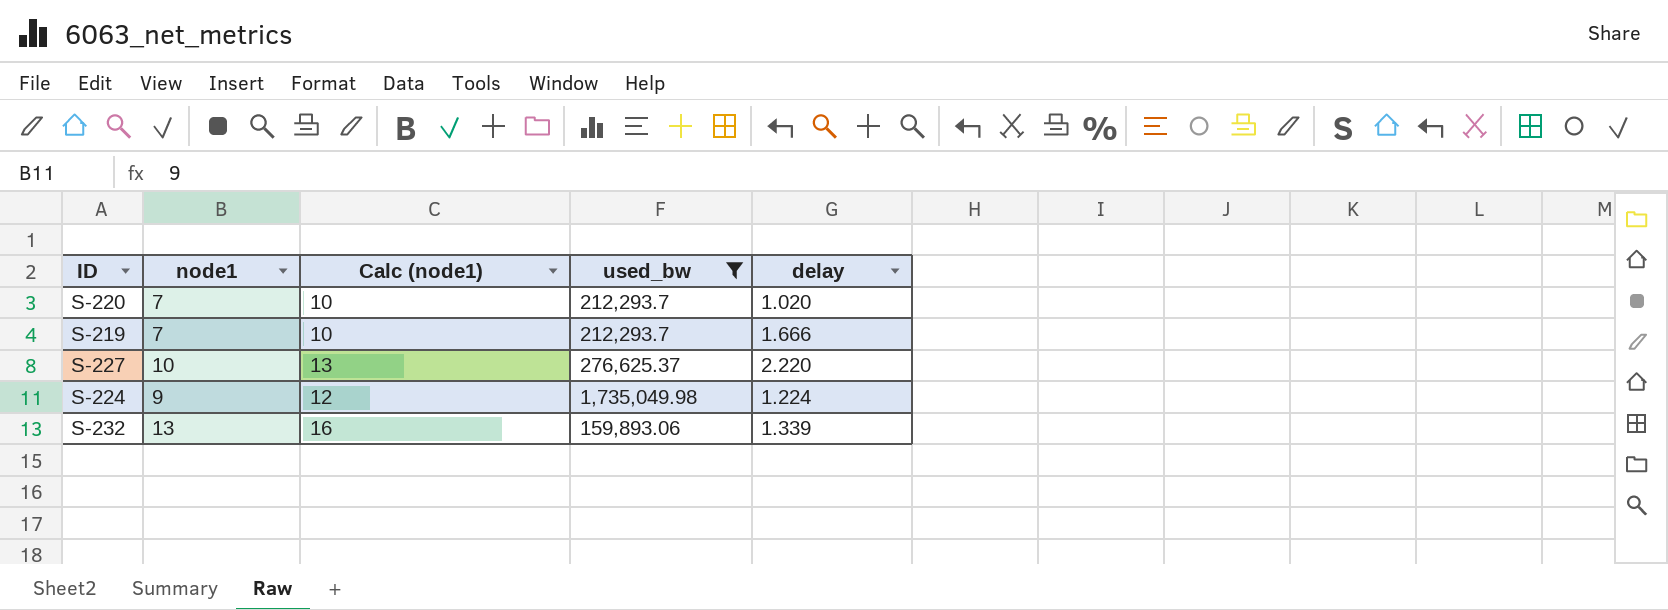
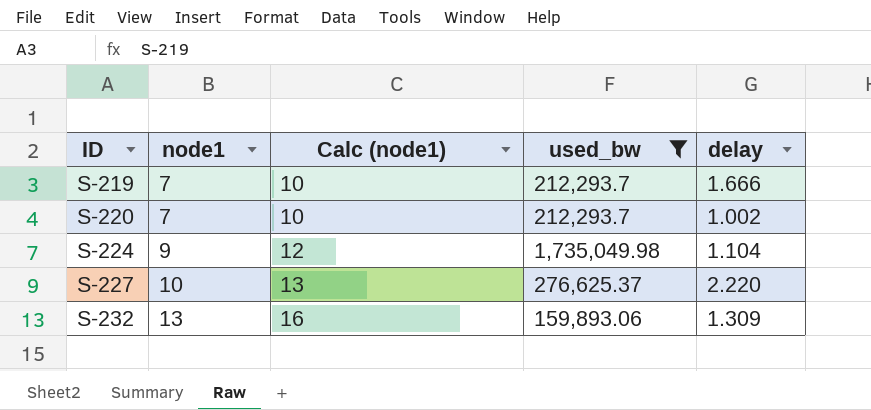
row order: none -> ID ascending
S-220 | delay: 1.020 -> 1.002
S-224 | delay: 1.224 -> 1.104
S-232 | delay: 1.339 -> 1.309

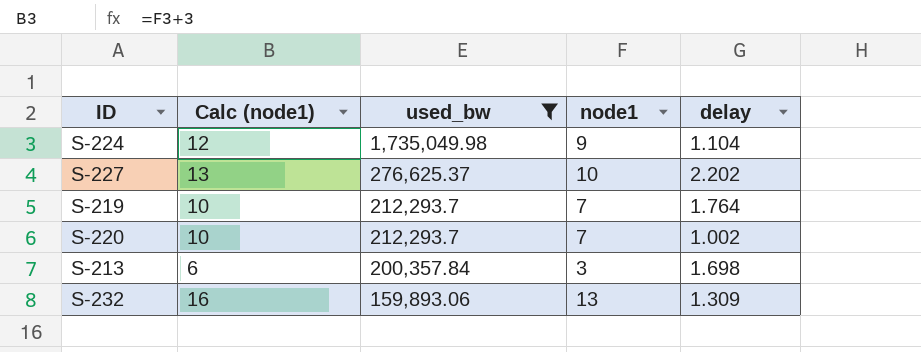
row order: ID ascending -> used_bw descending
column node1 | position: 2 -> 4
S-227 | delay: 2.220 -> 2.202
S-219 | delay: 1.666 -> 1.764
row S-213: none -> 6 | 200,357.84 | 3 | 1.698

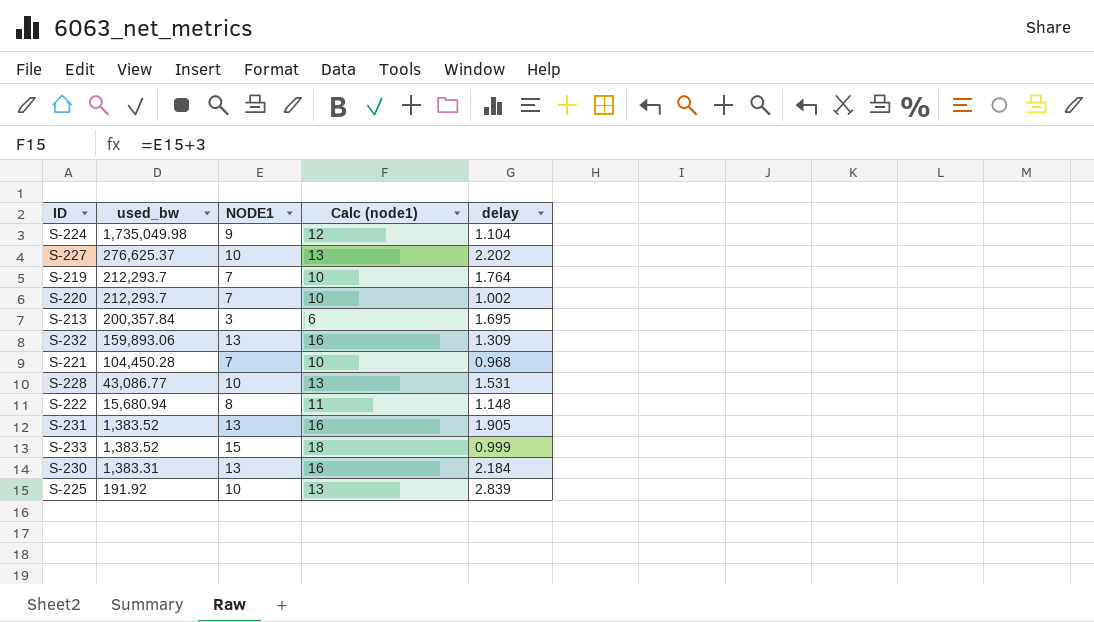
filter: used_bw >= 159,893.06 -> none
column name: node1 -> NODE1
column Calc (node1) | position: 2 -> 4
S-213 | delay: 1.698 -> 1.695

